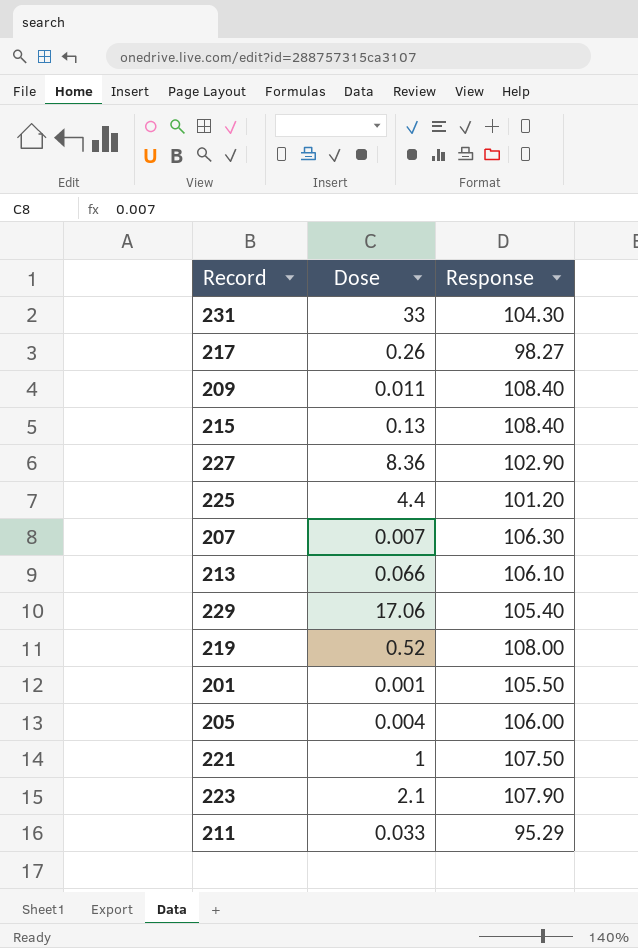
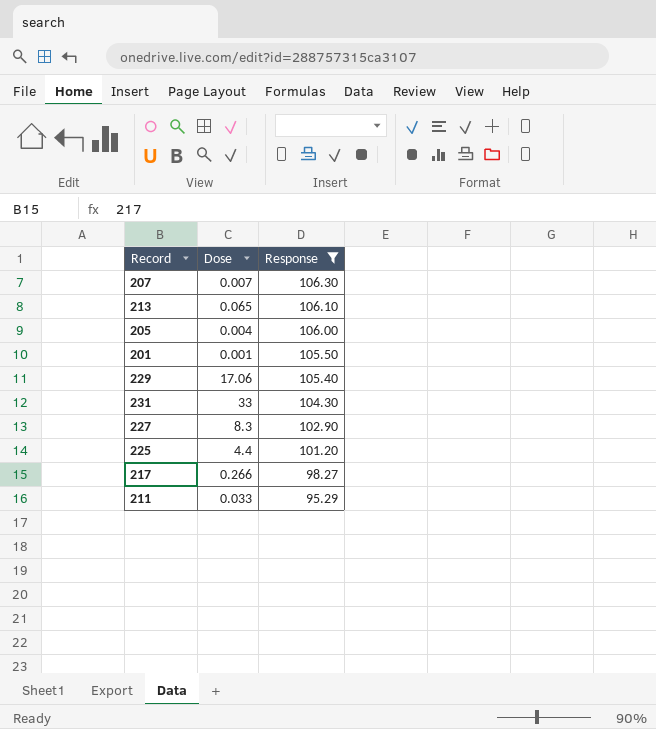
filter: none -> Response <= 106.30
row order: none -> Response descending
213 | Dose: 0.066 -> 0.065
227 | Dose: 8.36 -> 8.3
217 | Dose: 0.26 -> 0.266

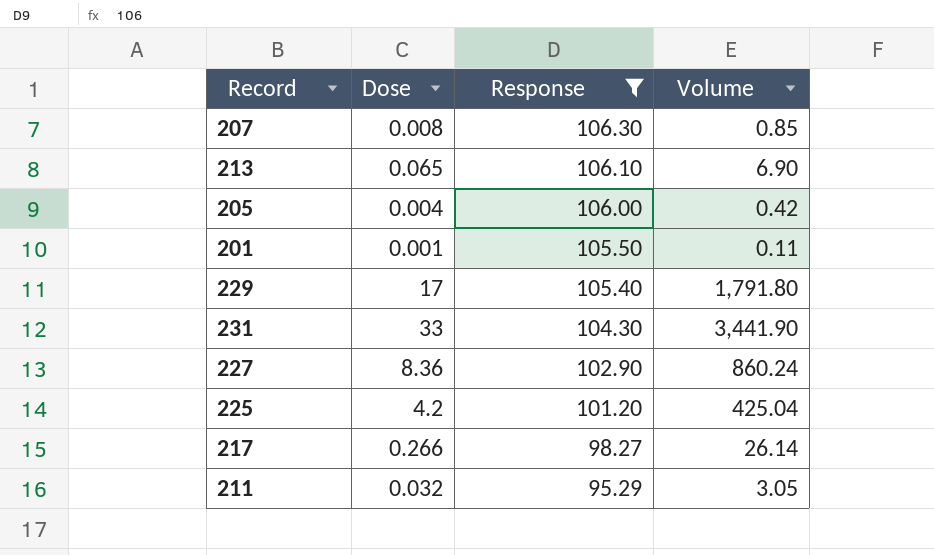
column Volume | formula: none -> [Dose] * [Response]
207 | Dose: 0.007 -> 0.008
229 | Dose: 17.06 -> 17
227 | Dose: 8.3 -> 8.36
225 | Dose: 4.4 -> 4.2
211 | Dose: 0.033 -> 0.032

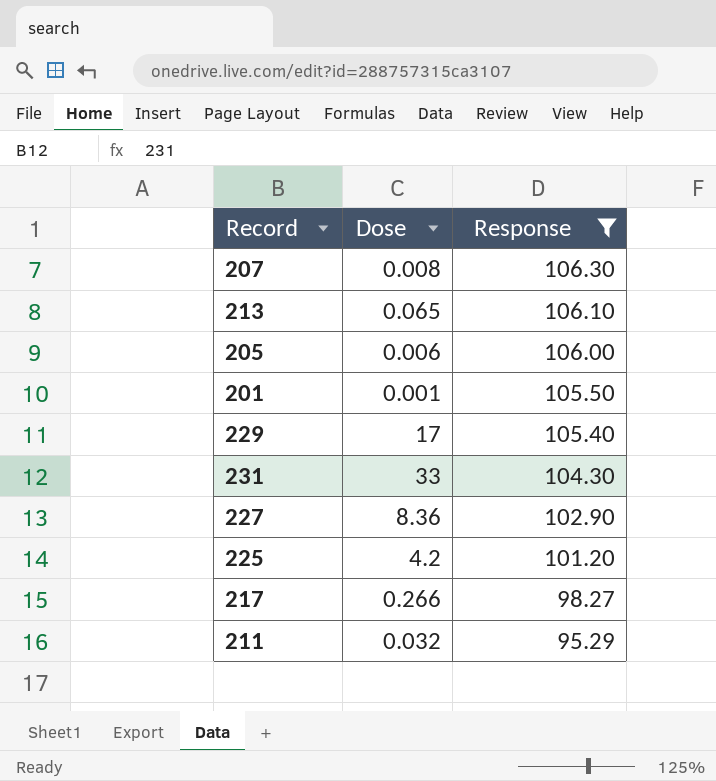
column Volume | formula: [Dose] * [Response] -> none
205 | Dose: 0.004 -> 0.006

